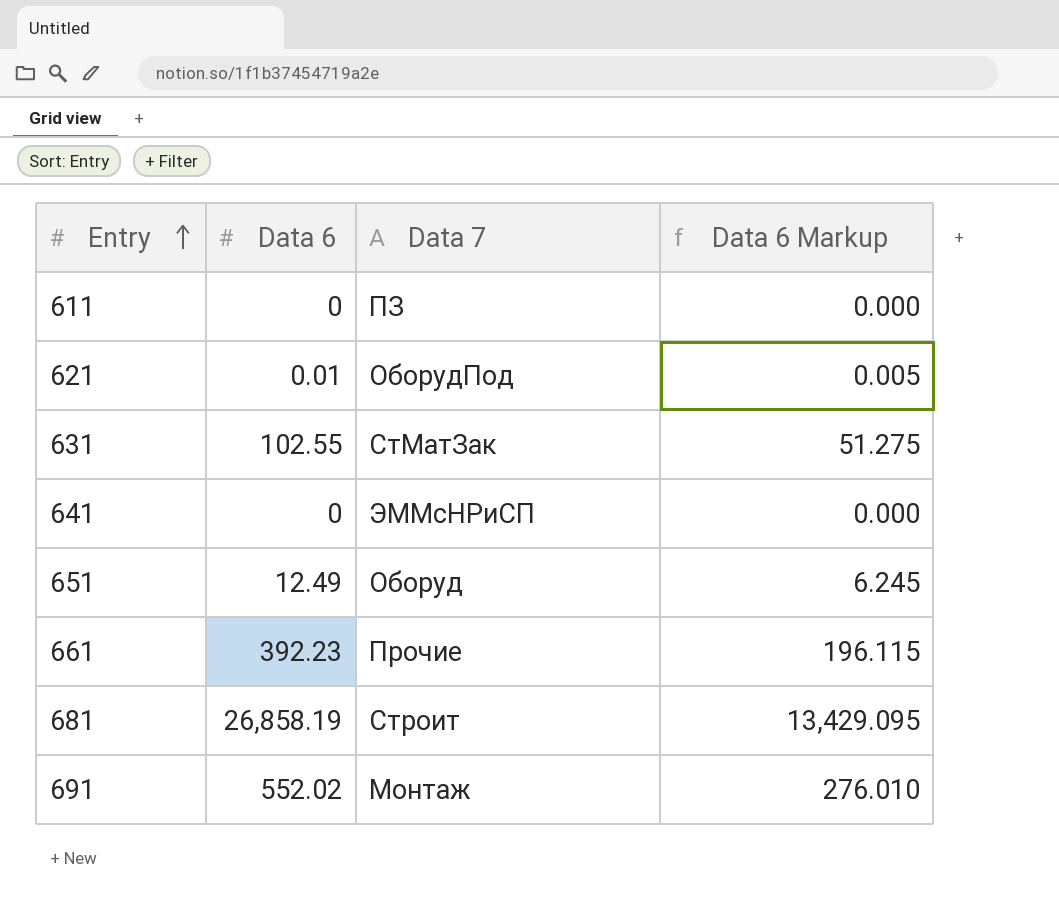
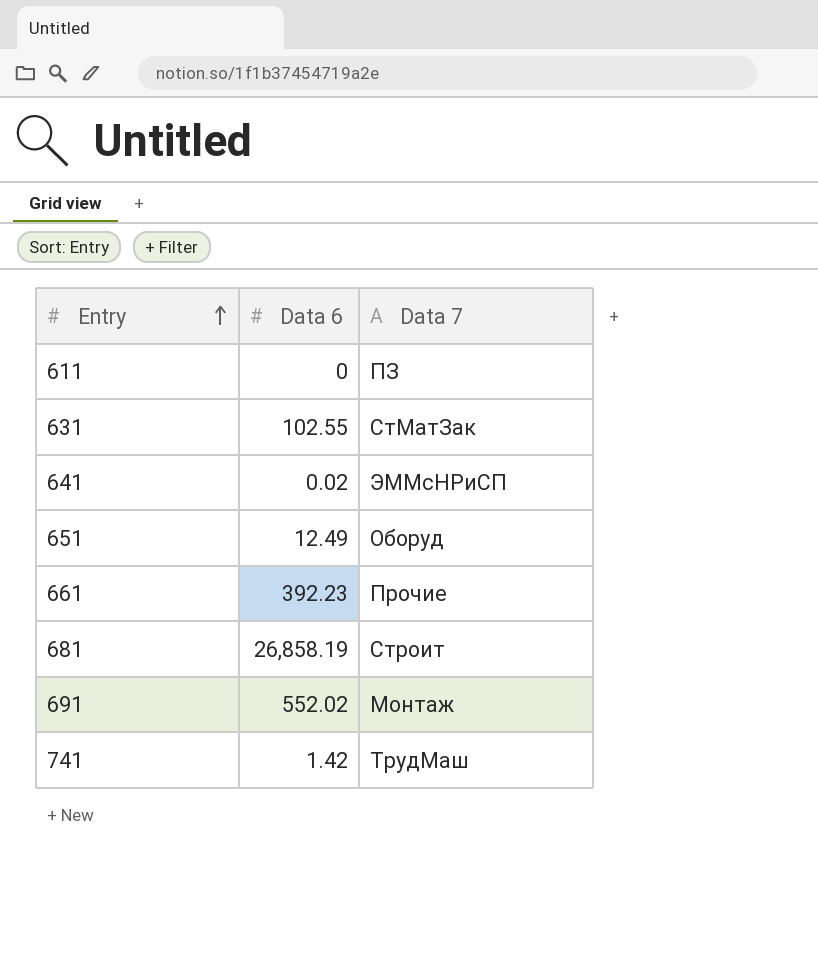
column Data 6 Markup | formula: [Data 6] * 0.5 -> none
row 621: 0.01 | ОборудПод | 0.005 -> none
641 | Data 6: 0 -> 0.02
row 741: none -> 1.42 | ТрудМаш

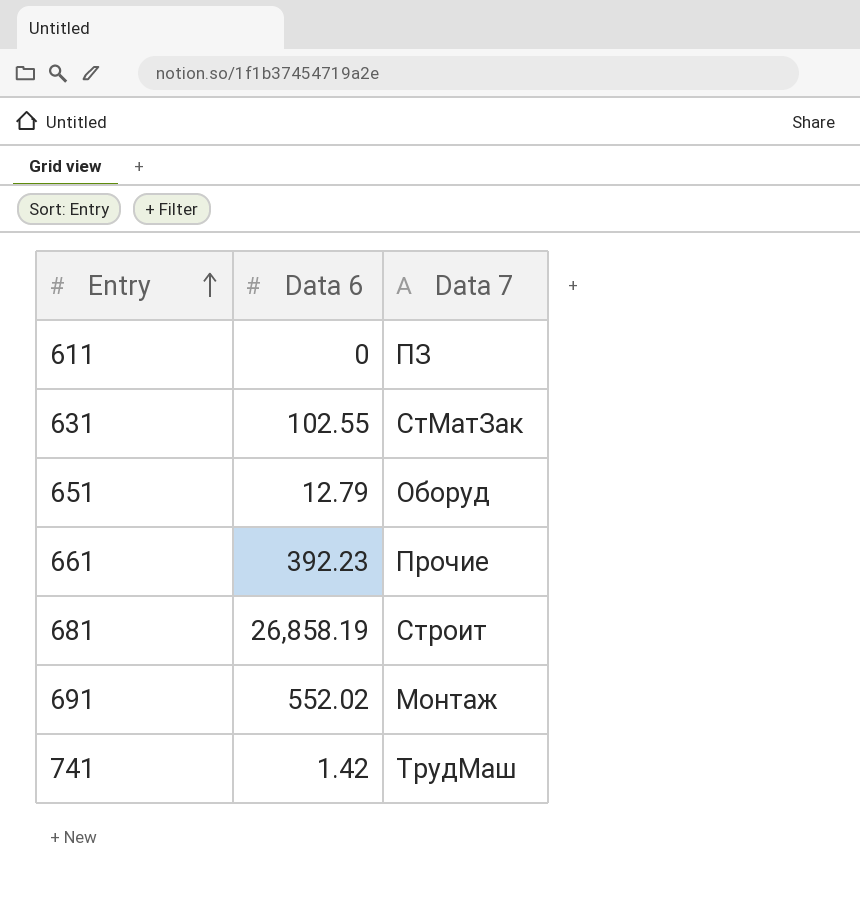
row 641: 0.02 | ЭММсНРиСП -> none
651 | Data 6: 12.49 -> 12.79

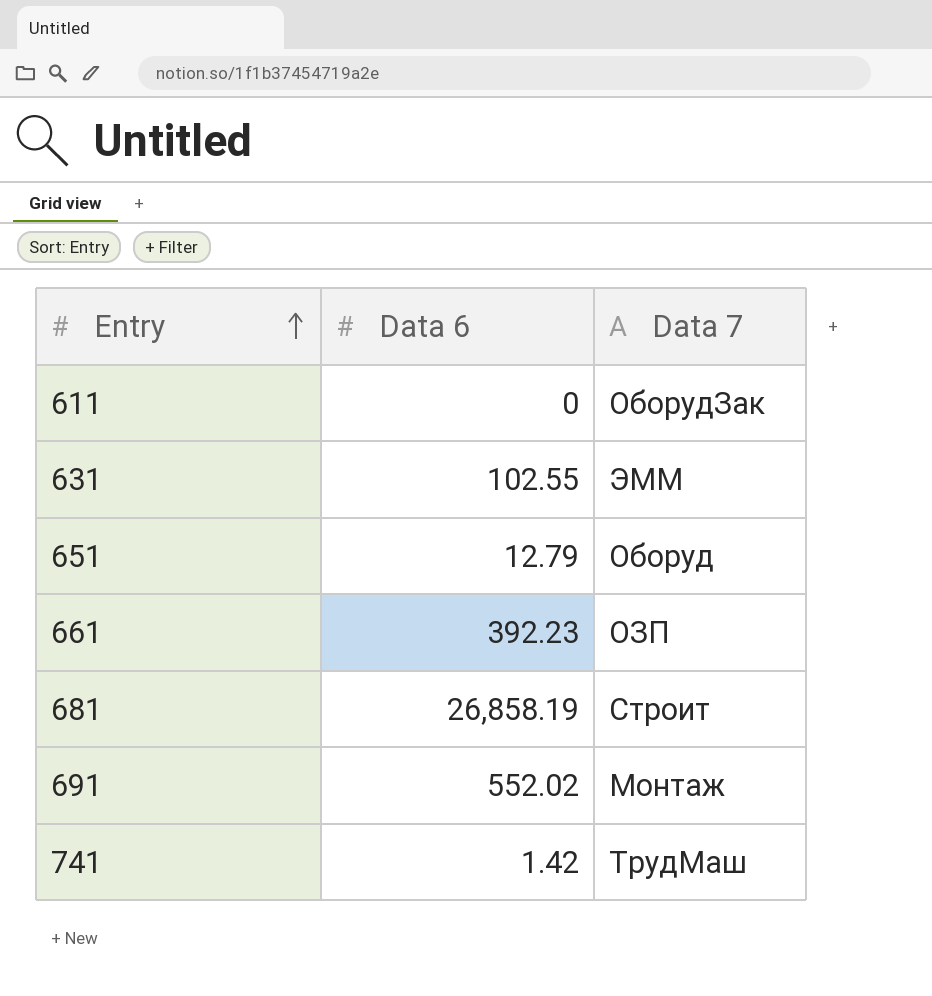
611 | Data 7: ПЗ -> ОборудЗак
631 | Data 7: СтМатЗак -> ЭММ
661 | Data 7: Прочие -> ОЗП

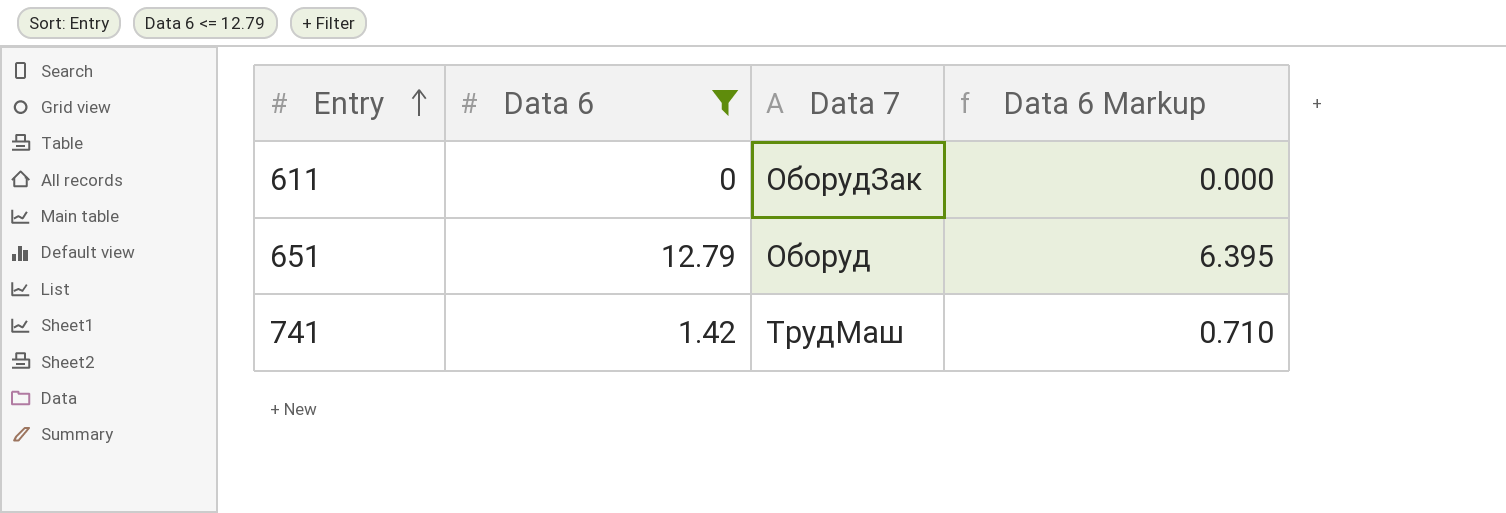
filter: none -> Data 6 <= 12.79
column Data 6 Markup | formula: none -> [Data 6] * 0.5

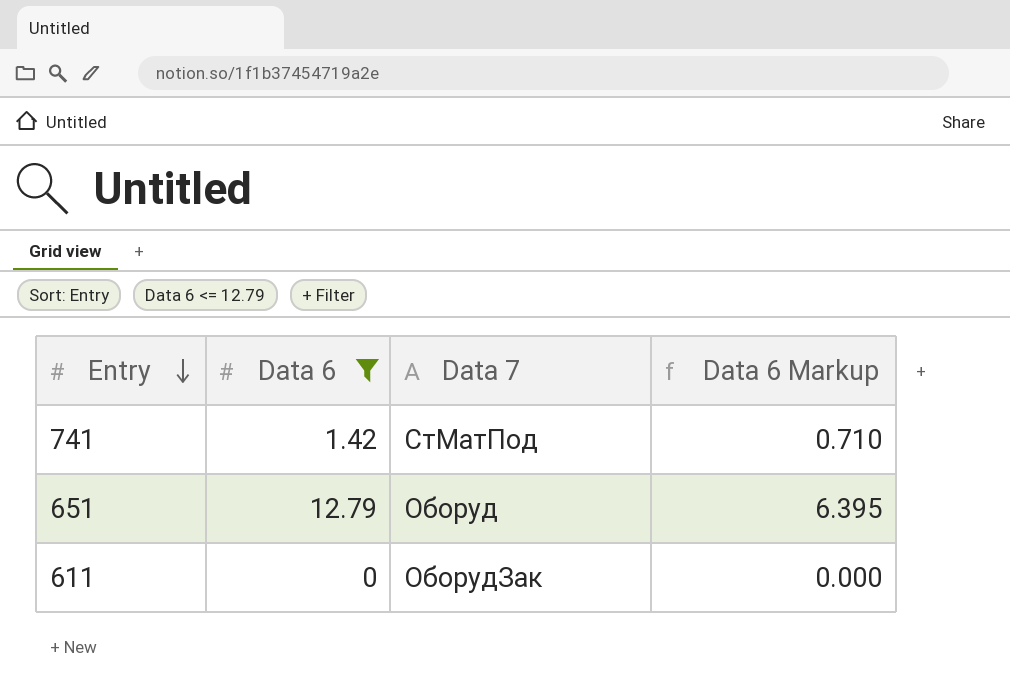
row order: Entry ascending -> Entry descending
741 | Data 7: ТрудМаш -> СтМатПод

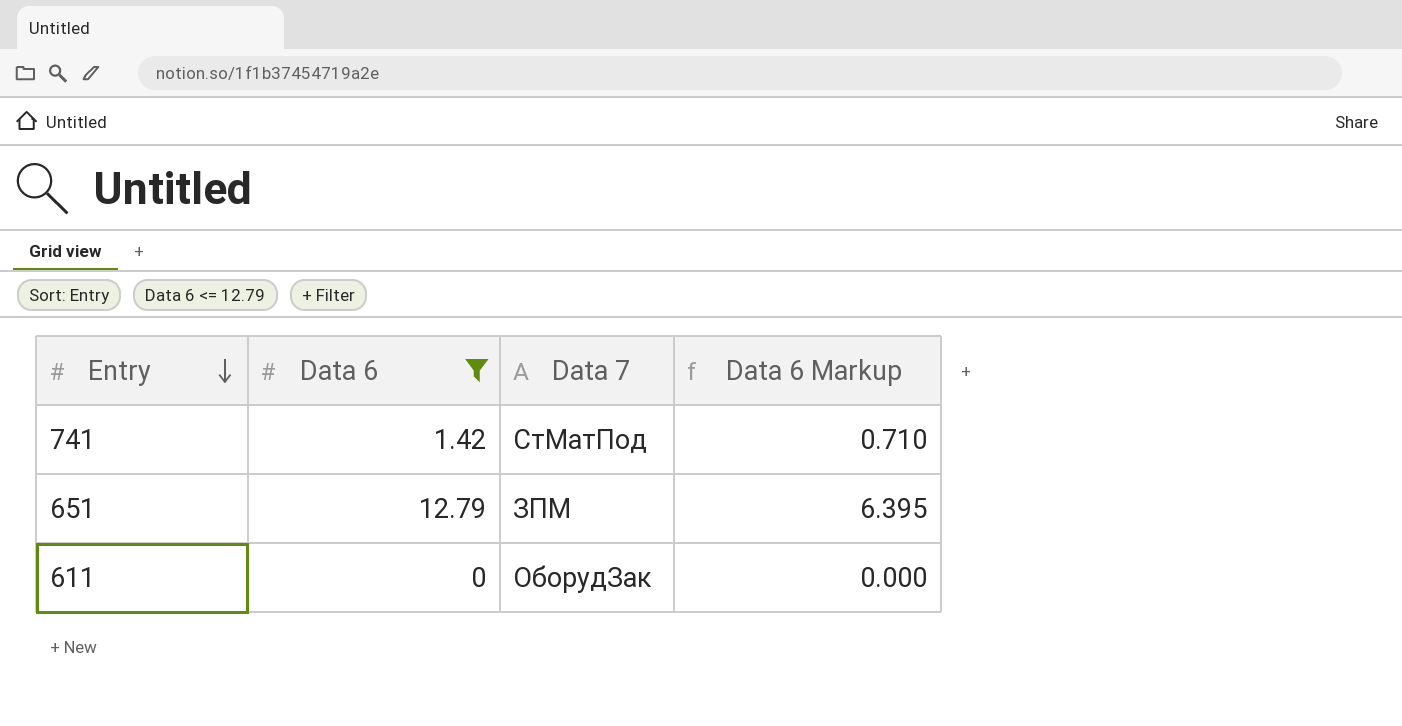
651 | Data 7: Оборуд -> ЗПМ

